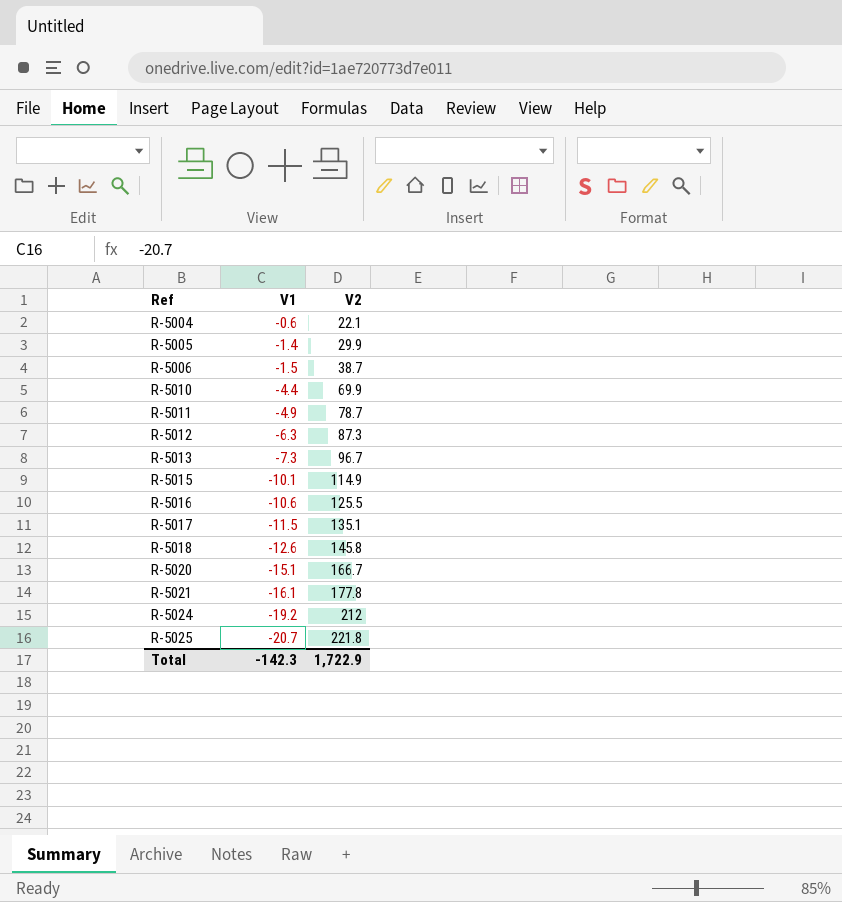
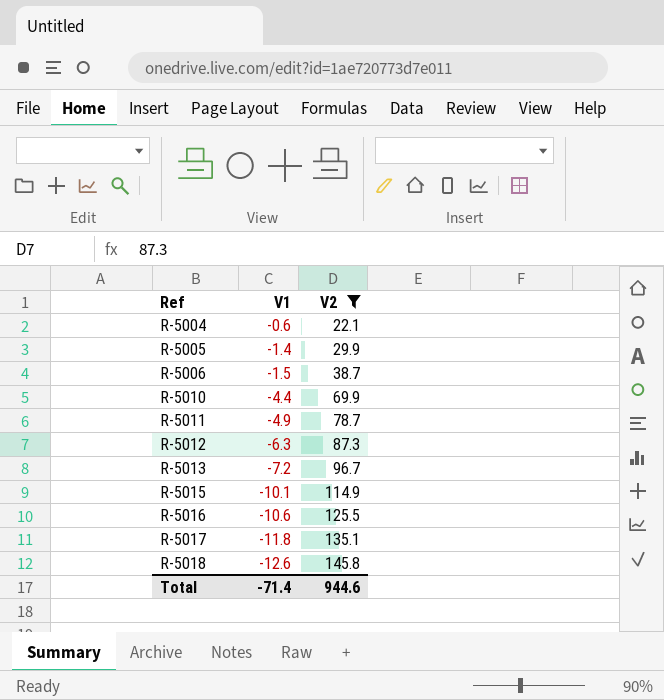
filter: none -> V2 <= 145.8
R-5013 | V1: -7.3 -> -7.2
R-5017 | V1: -11.5 -> -11.8
Total | V1: -142.3 -> -71.4
Total | V2: 1,722.9 -> 944.6

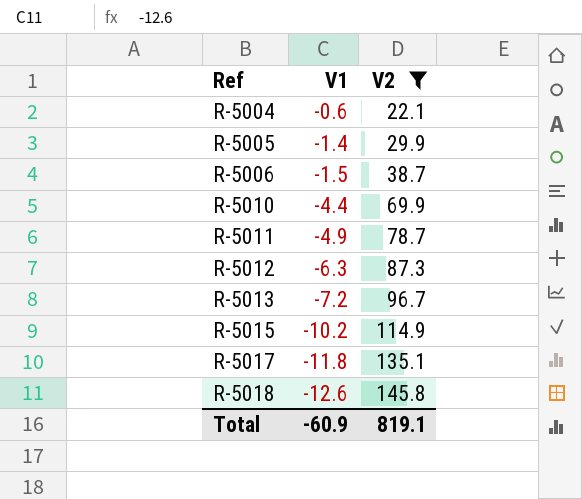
row R-5016: -10.6 | 125.5 -> none
R-5015 | V1: -10.1 -> -10.2
Total | V1: -71.4 -> -60.9
Total | V2: 944.6 -> 819.1

